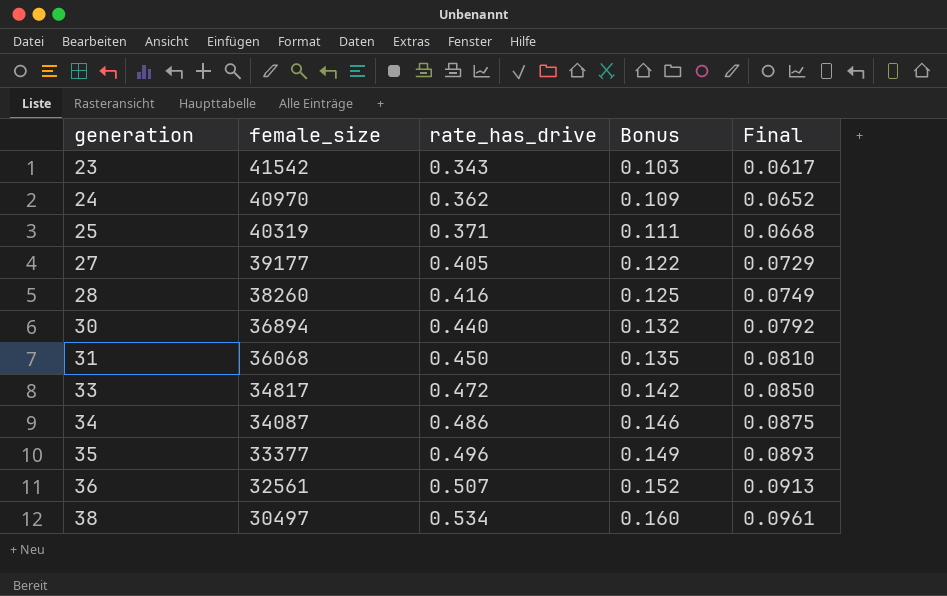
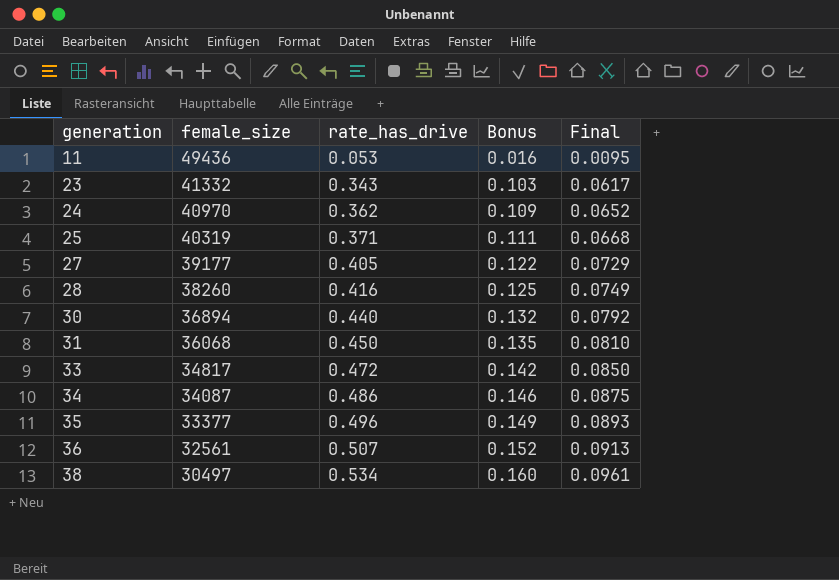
row 11: none -> 49436 | 0.053 | 0.016 | 0.0095
23 | female_size: 41542 -> 41332

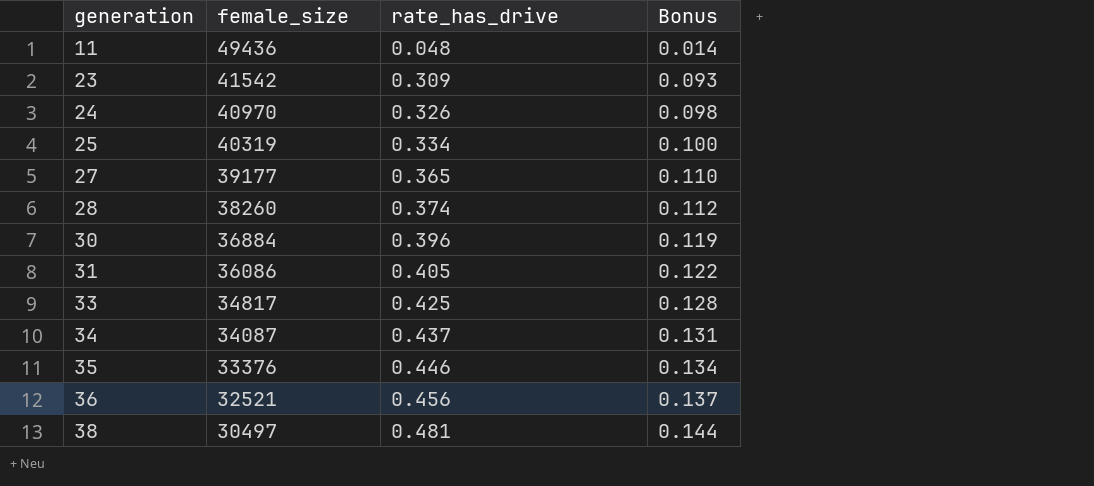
column Final | formula: [rate_has_drive] * 0.18 -> none
11 | rate_has_drive: 0.053 -> 0.048
11 | Bonus: 0.016 -> 0.014
23 | female_size: 41332 -> 41542
23 | rate_has_drive: 0.343 -> 0.309
23 | Bonus: 0.103 -> 0.093
24 | rate_has_drive: 0.362 -> 0.326
24 | Bonus: 0.109 -> 0.098
25 | rate_has_drive: 0.371 -> 0.334
25 | Bonus: 0.111 -> 0.100
27 | rate_has_drive: 0.405 -> 0.365
27 | Bonus: 0.122 -> 0.110
28 | rate_has_drive: 0.416 -> 0.374
28 | Bonus: 0.125 -> 0.112
30 | female_size: 36894 -> 36884
30 | rate_has_drive: 0.440 -> 0.396
30 | Bonus: 0.132 -> 0.119
31 | female_size: 36068 -> 36086
31 | rate_has_drive: 0.450 -> 0.405
31 | Bonus: 0.135 -> 0.122
33 | rate_has_drive: 0.472 -> 0.425
33 | Bonus: 0.142 -> 0.128
34 | rate_has_drive: 0.486 -> 0.437
34 | Bonus: 0.146 -> 0.131
35 | female_size: 33377 -> 33376
35 | rate_has_drive: 0.496 -> 0.446
35 | Bonus: 0.149 -> 0.134
36 | female_size: 32561 -> 32521
36 | rate_has_drive: 0.507 -> 0.456
36 | Bonus: 0.152 -> 0.137
38 | rate_has_drive: 0.534 -> 0.481
38 | Bonus: 0.160 -> 0.144

